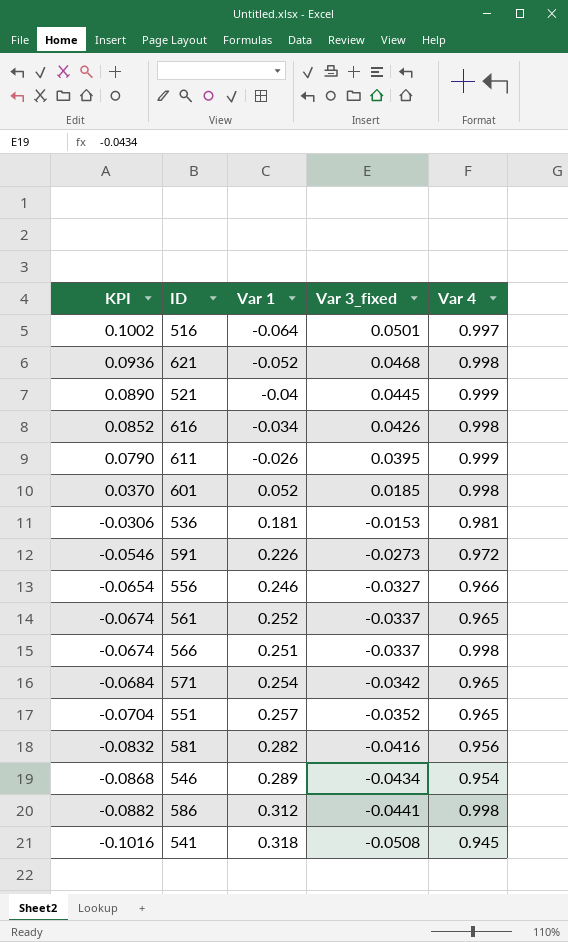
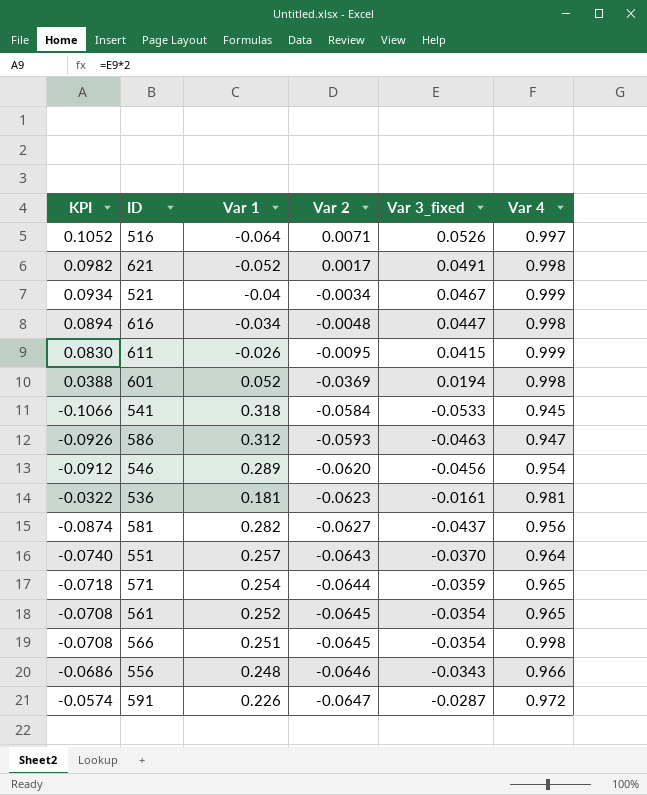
row order: KPI descending -> Var 2 descending
column Var 2 | position: none -> 4
516 | KPI: 0.1002 -> 0.1052
516 | Var 3_fixed: 0.0501 -> 0.0526
621 | KPI: 0.0936 -> 0.0982
621 | Var 3_fixed: 0.0468 -> 0.0491
521 | KPI: 0.0890 -> 0.0934
521 | Var 3_fixed: 0.0445 -> 0.0467
616 | KPI: 0.0852 -> 0.0894
616 | Var 3_fixed: 0.0426 -> 0.0447
611 | KPI: 0.0790 -> 0.0830
611 | Var 3_fixed: 0.0395 -> 0.0415
601 | KPI: 0.0370 -> 0.0388
601 | Var 3_fixed: 0.0185 -> 0.0194
541 | KPI: -0.1016 -> -0.1066
541 | Var 3_fixed: -0.0508 -> -0.0533
586 | KPI: -0.0882 -> -0.0926
586 | Var 3_fixed: -0.0441 -> -0.0463
586 | Var 4: 0.998 -> 0.947
546 | KPI: -0.0868 -> -0.0912
546 | Var 3_fixed: -0.0434 -> -0.0456
536 | KPI: -0.0306 -> -0.0322
536 | Var 3_fixed: -0.0153 -> -0.0161
581 | KPI: -0.0832 -> -0.0874
581 | Var 3_fixed: -0.0416 -> -0.0437
551 | KPI: -0.0704 -> -0.0740
551 | Var 3_fixed: -0.0352 -> -0.0370
551 | Var 4: 0.965 -> 0.964
571 | KPI: -0.0684 -> -0.0718
571 | Var 3_fixed: -0.0342 -> -0.0359
561 | KPI: -0.0674 -> -0.0708
561 | Var 3_fixed: -0.0337 -> -0.0354
566 | KPI: -0.0674 -> -0.0708
566 | Var 3_fixed: -0.0337 -> -0.0354
556 | KPI: -0.0654 -> -0.0686
556 | Var 1: 0.246 -> 0.248
556 | Var 3_fixed: -0.0327 -> -0.0343
591 | KPI: -0.0546 -> -0.0574
591 | Var 3_fixed: -0.0273 -> -0.0287

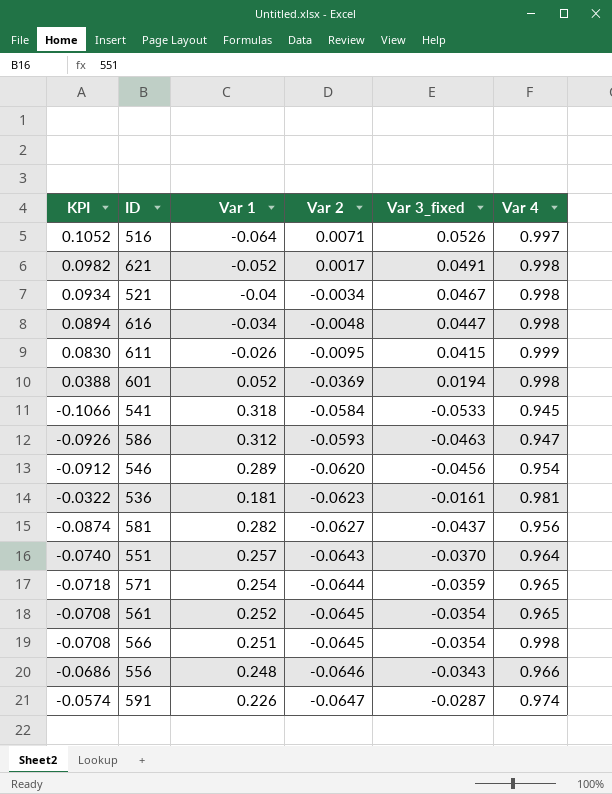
521 | Var 4: 0.999 -> 0.998
591 | Var 4: 0.972 -> 0.974

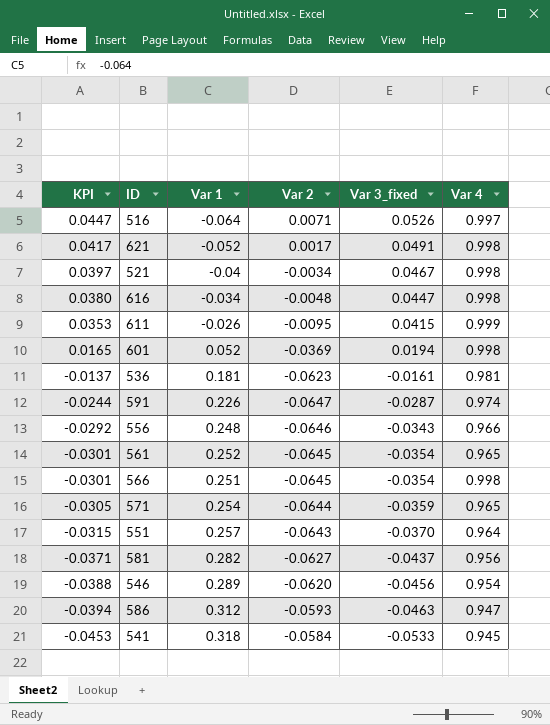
row order: Var 2 descending -> KPI descending
column KPI | formula: [Var 3_fixed] * 2 -> [Var 3_fixed] * 0.85

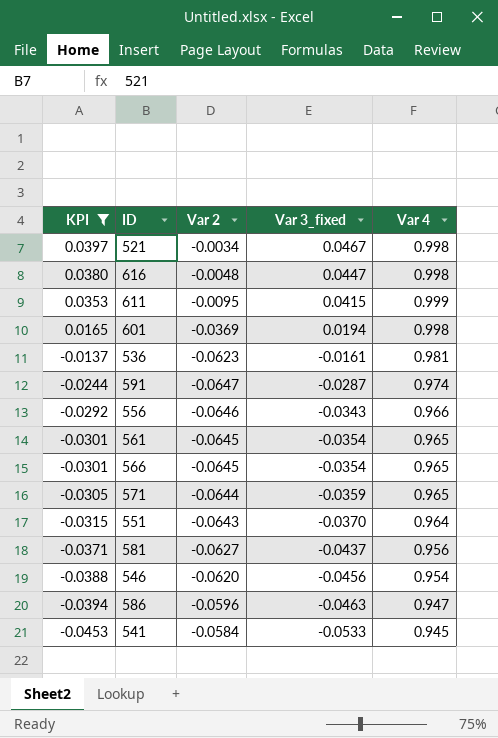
filter: none -> KPI <= 0.0397
column Var 1 | position: 3 -> none
566 | Var 4: 0.998 -> 0.965
586 | Var 2: -0.0593 -> -0.0596

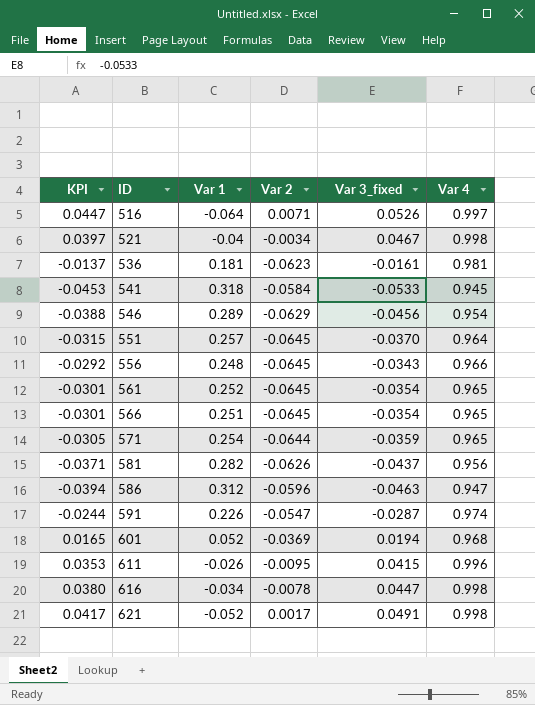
filter: KPI <= 0.0397 -> none
row order: KPI descending -> ID ascending
column Var 1 | position: none -> 3
546 | Var 2: -0.0620 -> -0.0629
551 | Var 2: -0.0643 -> -0.0645
556 | Var 2: -0.0646 -> -0.0645
581 | Var 2: -0.0627 -> -0.0626
591 | Var 2: -0.0647 -> -0.0547
601 | Var 4: 0.998 -> 0.968
611 | Var 4: 0.999 -> 0.996
616 | Var 2: -0.0048 -> -0.0078

